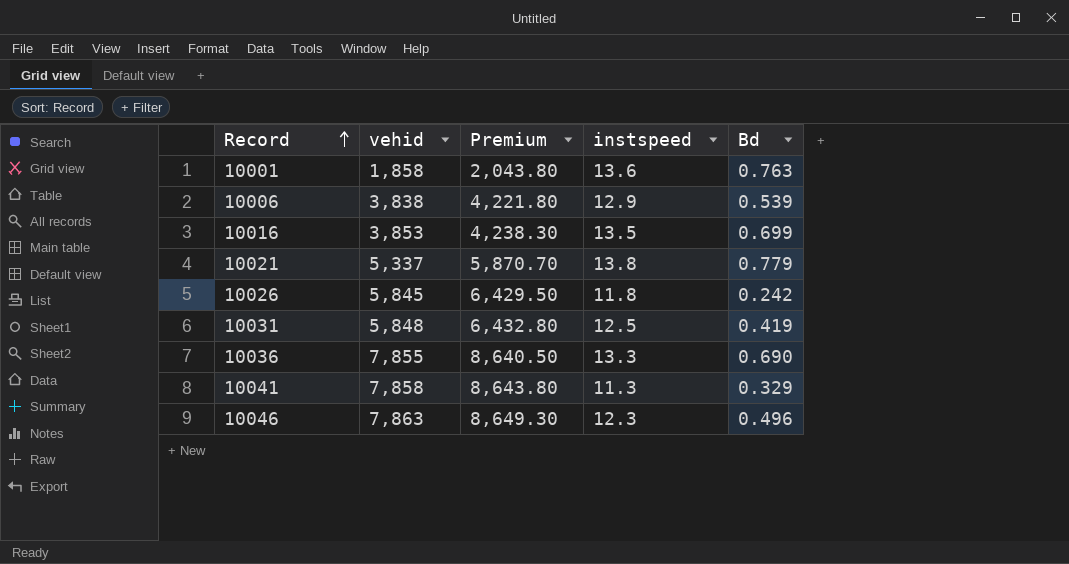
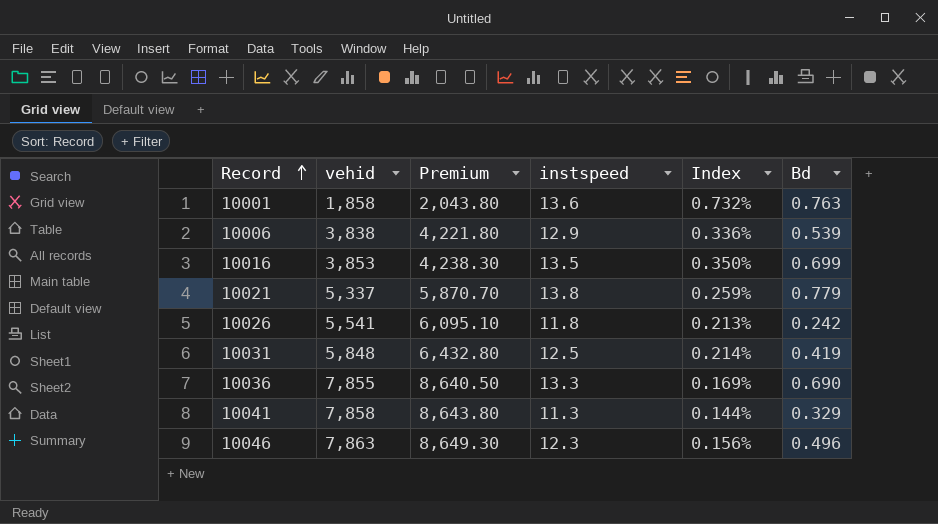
column Index | formula: none -> [instspeed] / [vehid]
10026 | vehid: 5,845 -> 5,541
10026 | Premium: 6,429.50 -> 6,095.10

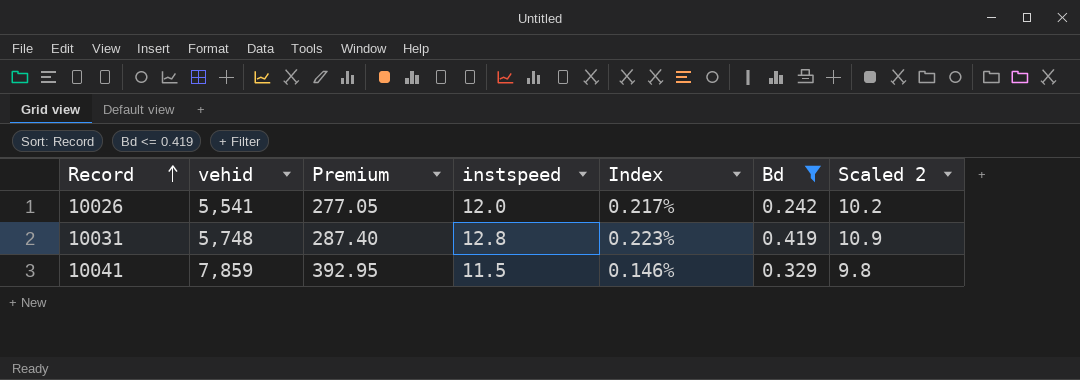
filter: none -> Bd <= 0.419
column Premium | formula: [vehid] * 1.1 -> [vehid] * 0.05
column Scaled 2 | formula: none -> [instspeed] * 0.85
10026 | instspeed: 11.8 -> 12.0
10026 | Index: 0.213% -> 0.217%
10031 | vehid: 5,848 -> 5,748
10031 | instspeed: 12.5 -> 12.8
10031 | Index: 0.214% -> 0.223%
10041 | vehid: 7,858 -> 7,859
10041 | instspeed: 11.3 -> 11.5
10041 | Index: 0.144% -> 0.146%

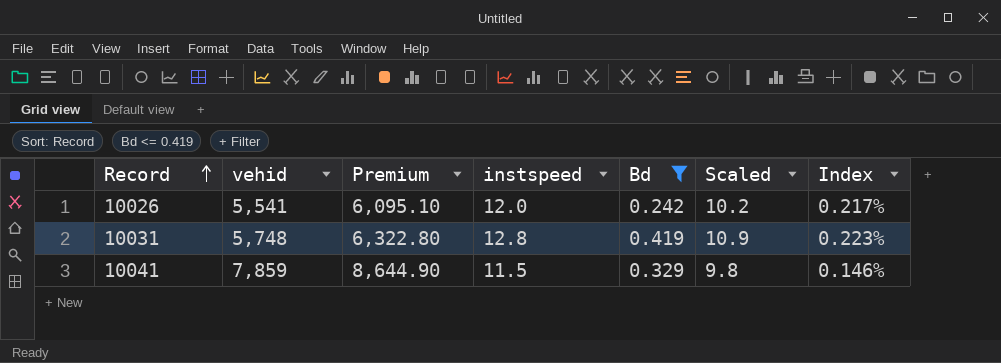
column Premium | formula: [vehid] * 0.05 -> [vehid] * 1.1
column name: Scaled 2 -> Scaled
column Index | position: 5 -> 7

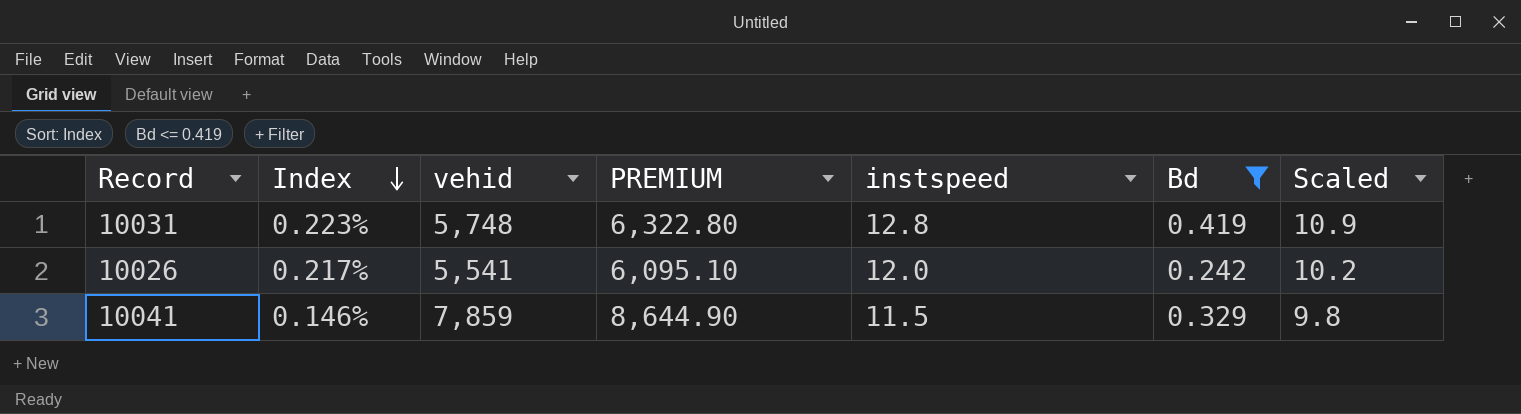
row order: Record ascending -> Index descending
column Index | position: 7 -> 2
column name: Premium -> PREMIUM

